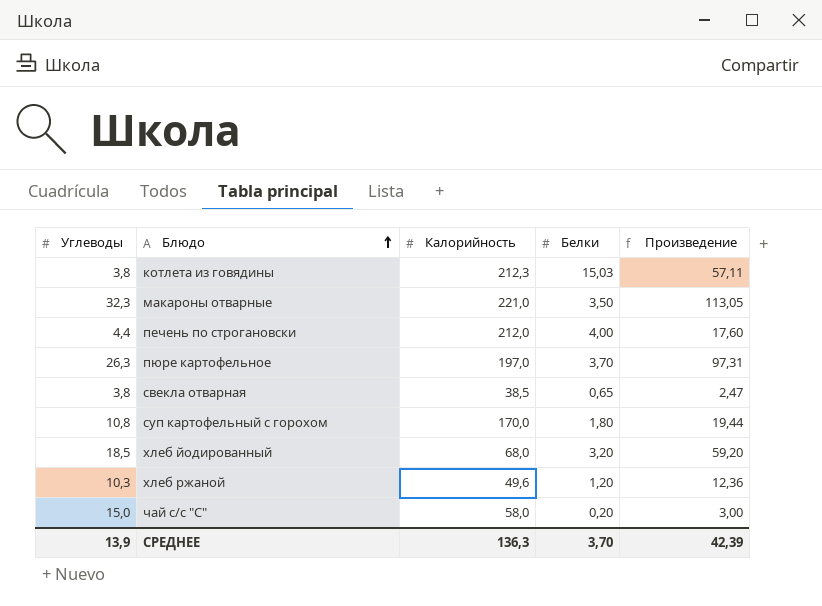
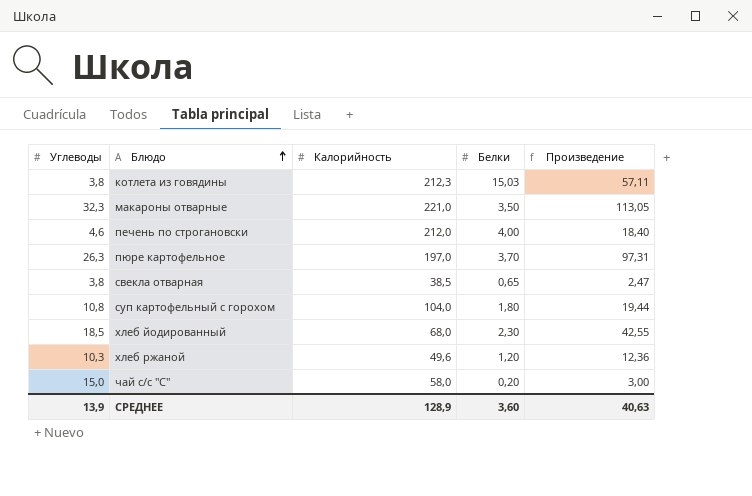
печень по строгановски | Углеводы: 4,4 -> 4,6
печень по строгановски | Произведение: 17,60 -> 18,40
суп картофельный с горохом | Калорийность: 170,0 -> 104,0
хлеб йодированный | Белки: 3,20 -> 2,30
хлеб йодированный | Произведение: 59,20 -> 42,55
СРЕДНЕЕ | Калорийность: 136,3 -> 128,9
СРЕДНЕЕ | Белки: 3,70 -> 3,60
СРЕДНЕЕ | Произведение: 42,39 -> 40,63

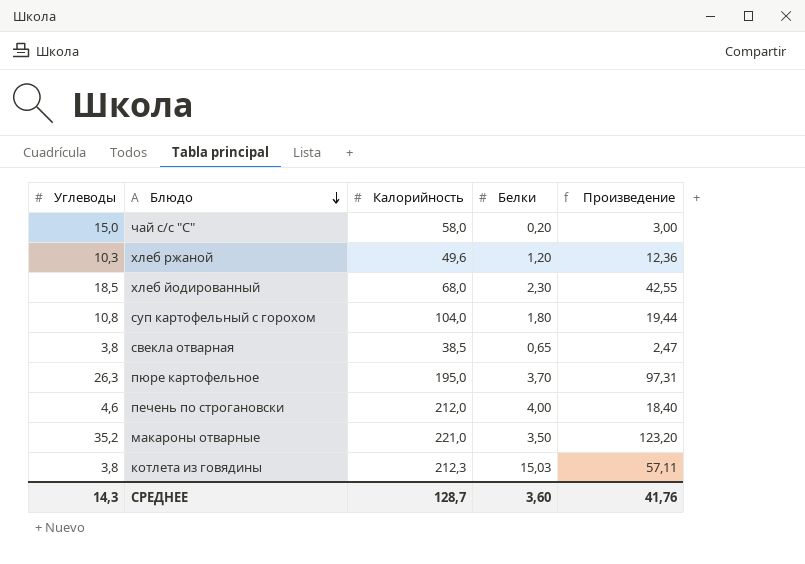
row order: Блюдо ascending -> Блюдо descending
пюре картофельное | Калорийность: 197,0 -> 195,0
макароны отварные | Углеводы: 32,3 -> 35,2
макароны отварные | Произведение: 113,05 -> 123,20
СРЕДНЕЕ | Углеводы: 13,9 -> 14,3
СРЕДНЕЕ | Калорийность: 128,9 -> 128,7
СРЕДНЕЕ | Произведение: 40,63 -> 41,76

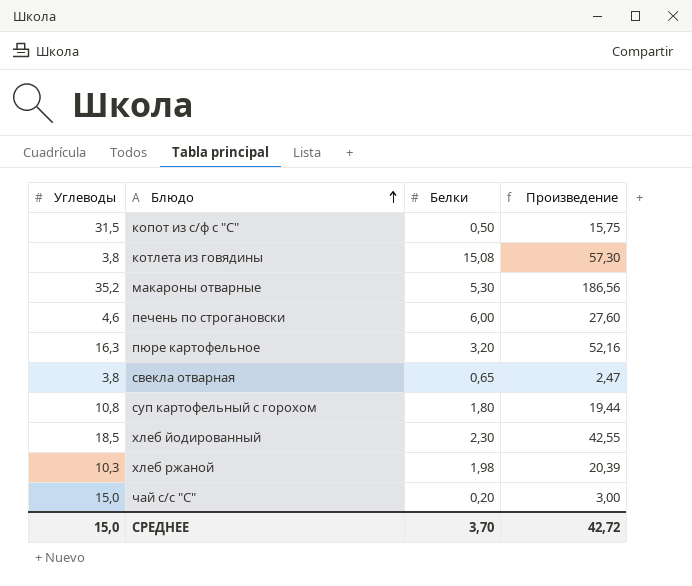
row order: Блюдо descending -> Блюдо ascending
column Калорийность | position: 3 -> none
row копот из с/ф с "С": none -> 31,5 | 0,50 | 15,75
котлета из говядины | Белки: 15,03 -> 15,08
котлета из говядины | Произведение: 57,11 -> 57,30
макароны отварные | Белки: 3,50 -> 5,30
макароны отварные | Произведение: 123,20 -> 186,56
печень по строгановски | Белки: 4,00 -> 6,00
печень по строгановски | Произведение: 18,40 -> 27,60
пюре картофельное | Углеводы: 26,3 -> 16,3
пюре картофельное | Белки: 3,70 -> 3,20
пюре картофельное | Произведение: 97,31 -> 52,16
хлеб ржаной | Белки: 1,20 -> 1,98
хлеб ржаной | Произведение: 12,36 -> 20,39
СРЕДНЕЕ | Углеводы: 14,3 -> 15,0
СРЕДНЕЕ | Белки: 3,60 -> 3,70
СРЕДНЕЕ | Произведение: 41,76 -> 42,72

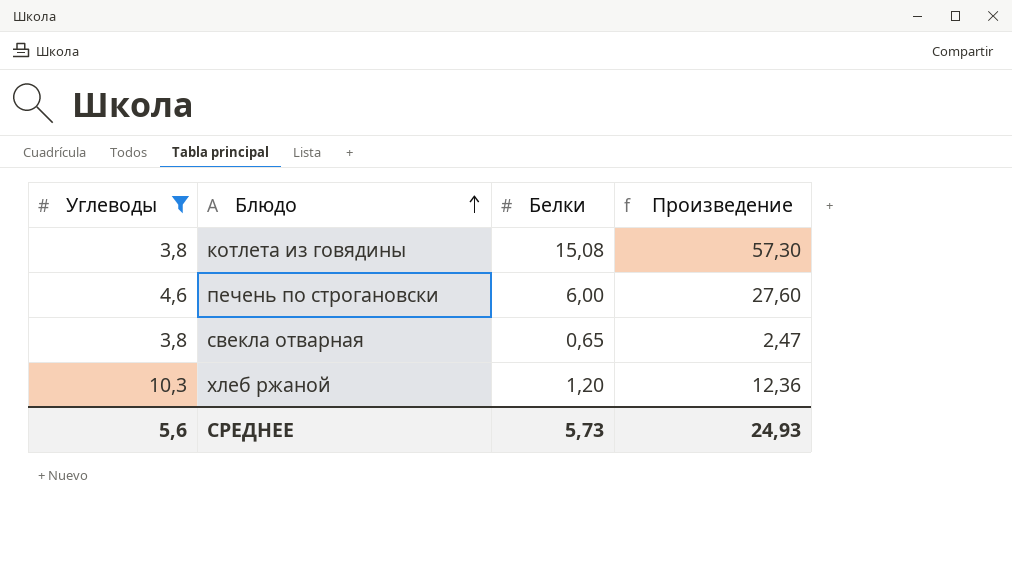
filter: none -> Углеводы <= 10,3
хлеб ржаной | Белки: 1,98 -> 1,20
хлеб ржаной | Произведение: 20,39 -> 12,36
СРЕДНЕЕ | Углеводы: 15,0 -> 5,6
СРЕДНЕЕ | Белки: 3,70 -> 5,73
СРЕДНЕЕ | Произведение: 42,72 -> 24,93

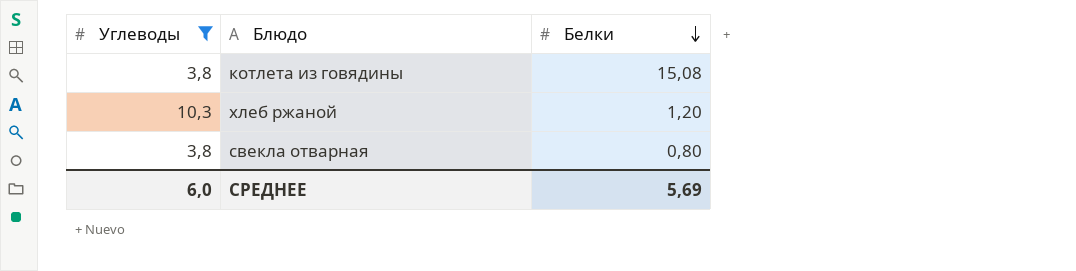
row order: Блюдо ascending -> Белки descending
column Произведение | formula: [Углеводы] * [Белки] -> none
row печень по строгановски: 4,6 | 6,00 | 27,60 -> none
свекла отварная | Белки: 0,65 -> 0,80
СРЕДНЕЕ | Углеводы: 5,6 -> 6,0
СРЕДНЕЕ | Белки: 5,73 -> 5,69

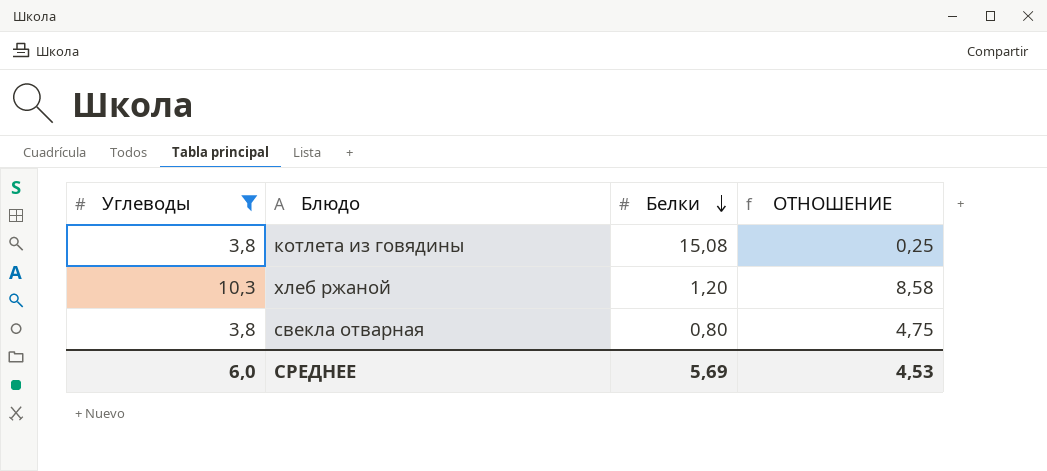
column ОТНОШЕНИЕ | formula: none -> [Углеводы] / [Белки]

